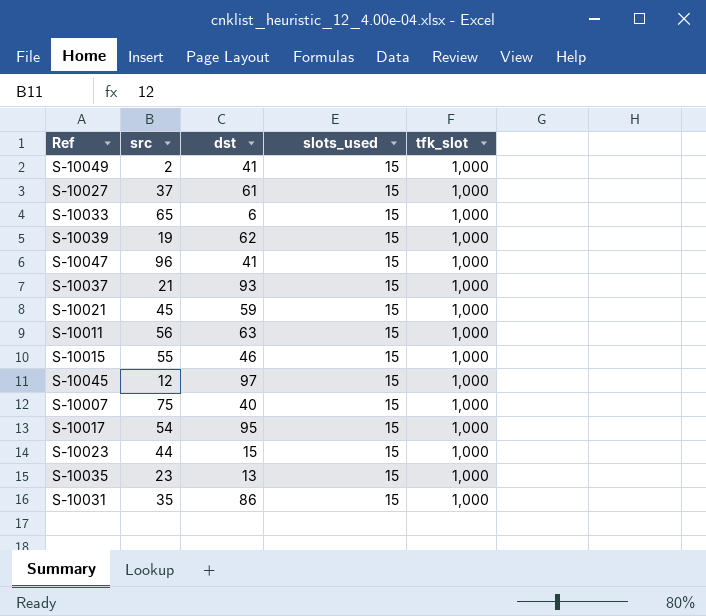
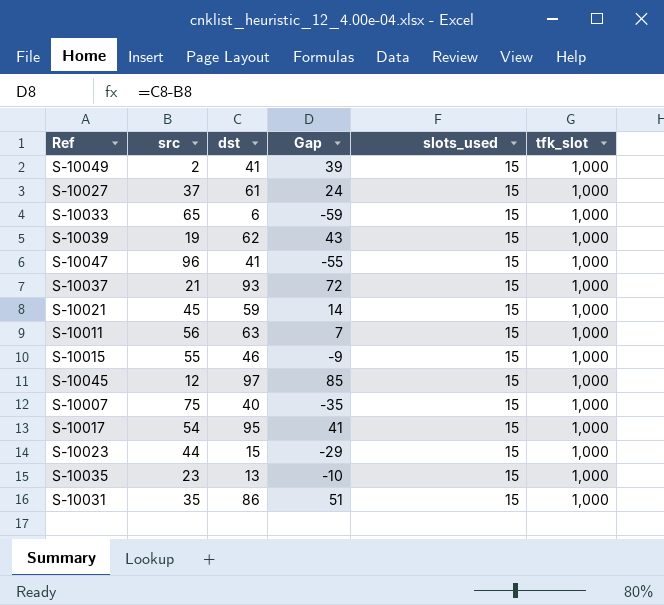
column Gap | formula: none -> [dst] - [src]

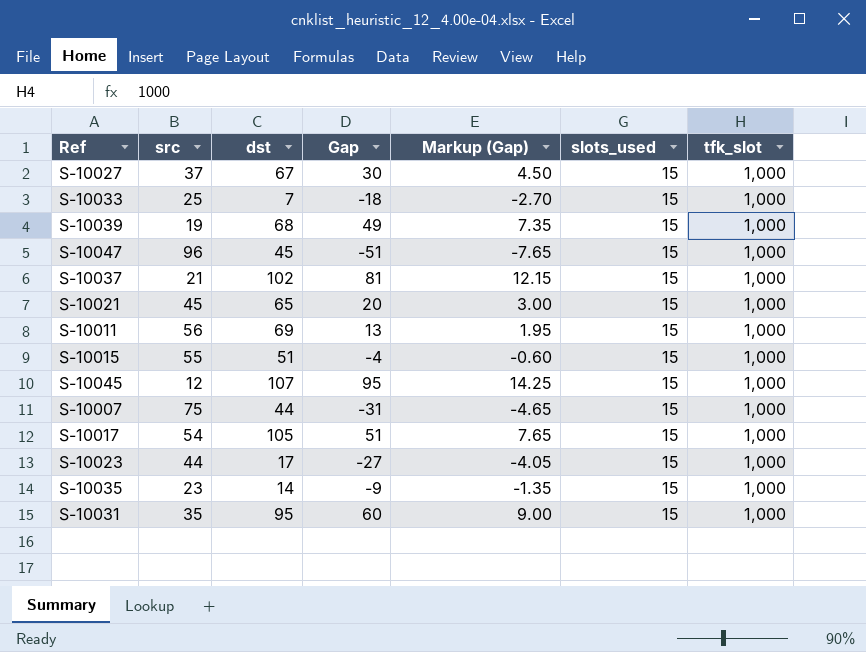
column Markup (Gap) | formula: none -> [Gap] * 0.15
row S-10049: 2 | 41 | 39 | 15 | 1,000 -> none
S-10027 | dst: 61 -> 67
S-10027 | Gap: 24 -> 30
S-10033 | src: 65 -> 25
S-10033 | dst: 6 -> 7
S-10033 | Gap: -59 -> -18
S-10039 | dst: 62 -> 68
S-10039 | Gap: 43 -> 49
S-10047 | dst: 41 -> 45
S-10047 | Gap: -55 -> -51
S-10037 | dst: 93 -> 102
S-10037 | Gap: 72 -> 81
S-10021 | dst: 59 -> 65
S-10021 | Gap: 14 -> 20
S-10011 | dst: 63 -> 69
S-10011 | Gap: 7 -> 13
S-10015 | dst: 46 -> 51
S-10015 | Gap: -9 -> -4
S-10045 | dst: 97 -> 107
S-10045 | Gap: 85 -> 95
S-10007 | dst: 40 -> 44
S-10007 | Gap: -35 -> -31
S-10017 | dst: 95 -> 105
S-10017 | Gap: 41 -> 51
S-10023 | dst: 15 -> 17
S-10023 | Gap: -29 -> -27
S-10035 | dst: 13 -> 14
S-10035 | Gap: -10 -> -9
S-10031 | dst: 86 -> 95
S-10031 | Gap: 51 -> 60

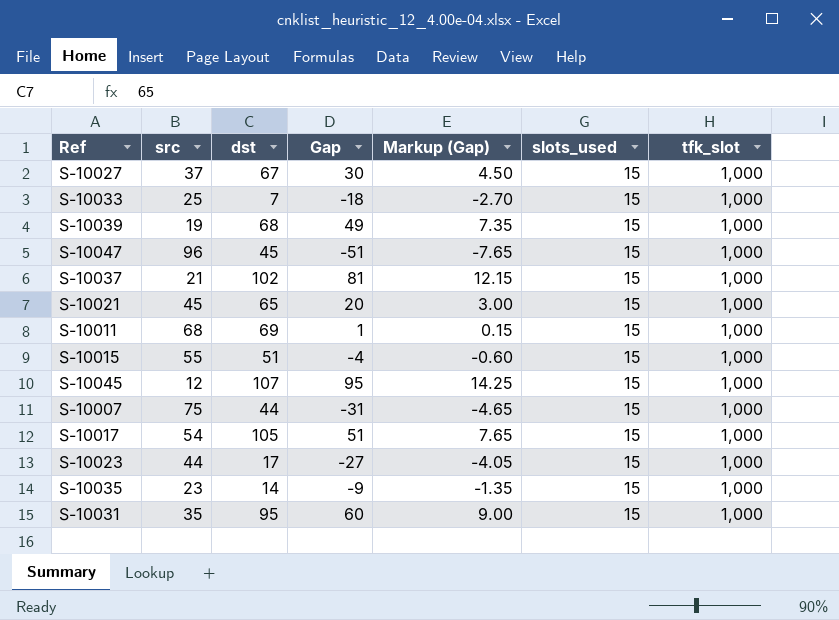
S-10011 | src: 56 -> 68
S-10011 | Gap: 13 -> 1
S-10011 | Markup (Gap): 1.95 -> 0.15

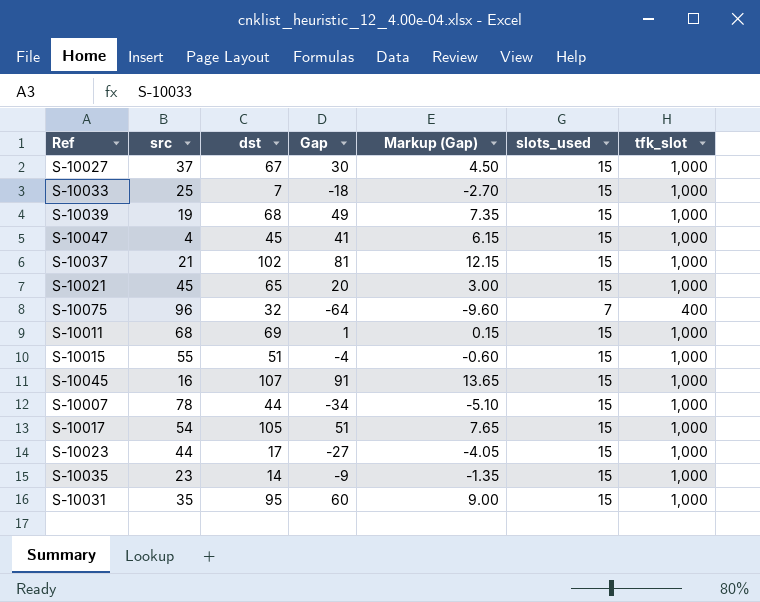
S-10047 | src: 96 -> 4
S-10047 | Gap: -51 -> 41
S-10047 | Markup (Gap): -7.65 -> 6.15
row S-10075: none -> 96 | 32 | -64 | -9.60 | 7 | 400
S-10045 | src: 12 -> 16
S-10045 | Gap: 95 -> 91
S-10045 | Markup (Gap): 14.25 -> 13.65
S-10007 | src: 75 -> 78
S-10007 | Gap: -31 -> -34
S-10007 | Markup (Gap): -4.65 -> -5.10

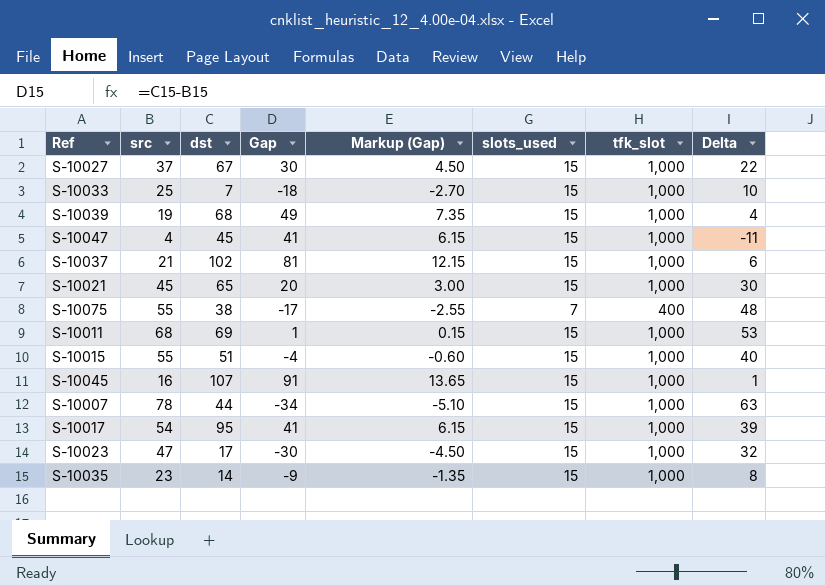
column Delta | formula: none -> [src] - [slots_used]
row S-10031: 35 | 95 | 60 | 9.00 | 15 | 1,000 -> none
S-10075 | src: 96 -> 55
S-10075 | dst: 32 -> 38
S-10075 | Gap: -64 -> -17
S-10075 | Markup (Gap): -9.60 -> -2.55
S-10017 | dst: 105 -> 95
S-10017 | Gap: 51 -> 41
S-10017 | Markup (Gap): 7.65 -> 6.15
S-10023 | src: 44 -> 47
S-10023 | Gap: -27 -> -30
S-10023 | Markup (Gap): -4.05 -> -4.50

